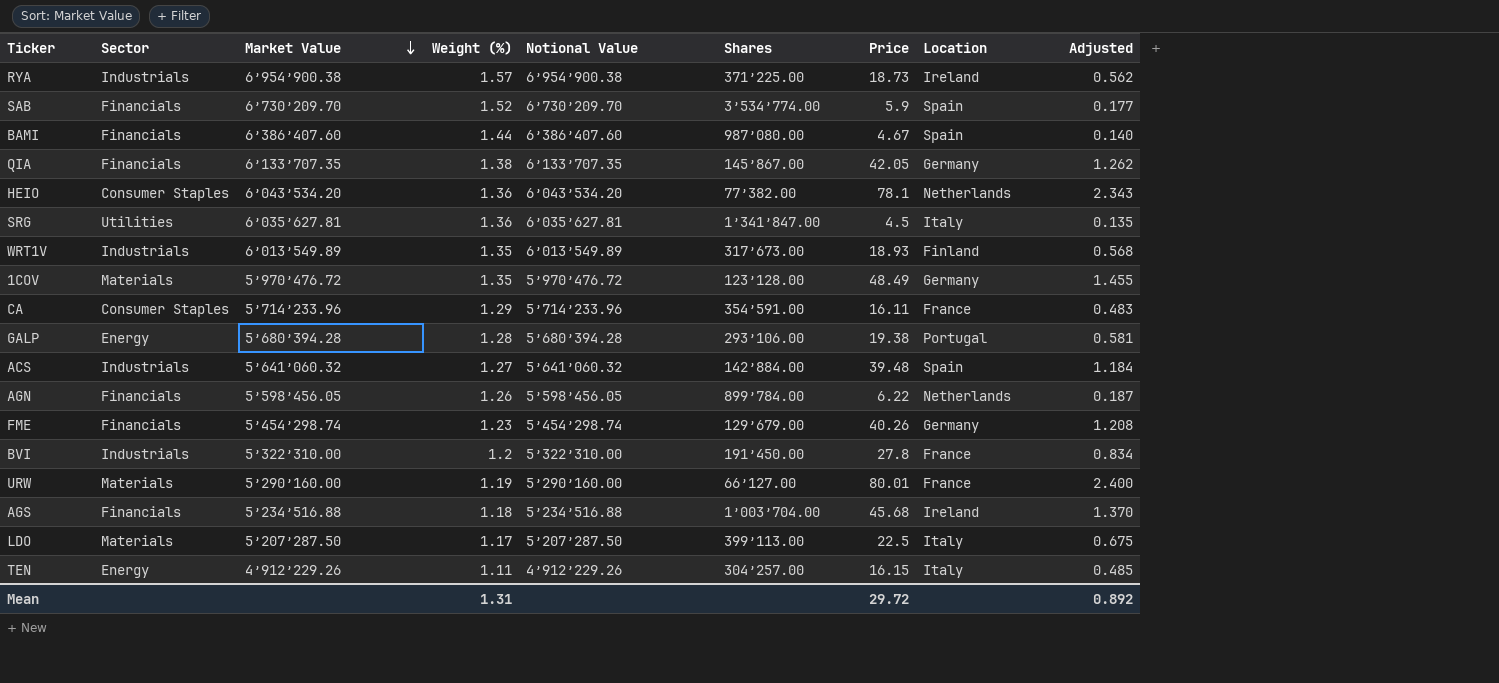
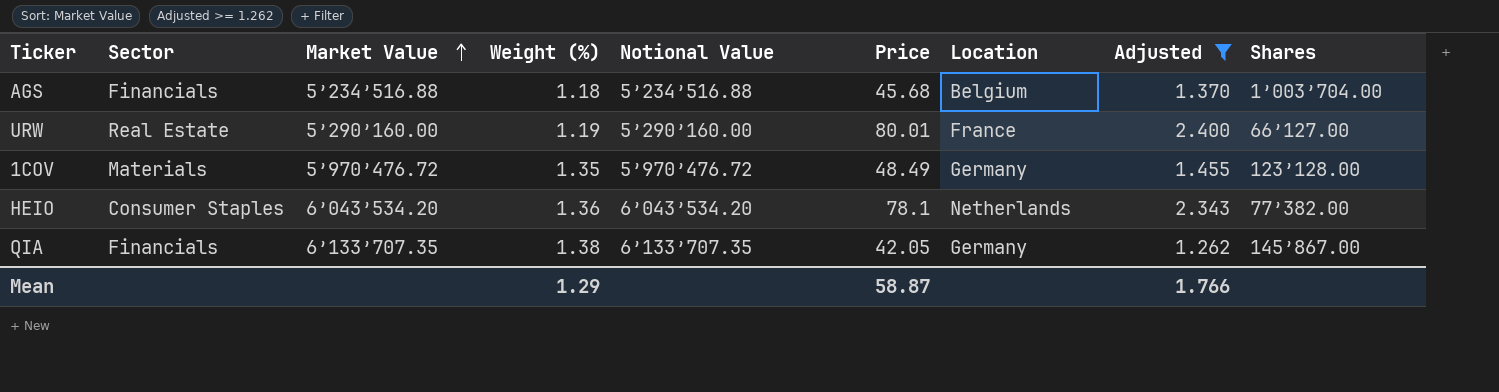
filter: none -> Adjusted >= 1.262
row order: Market Value descending -> Market Value ascending
column Shares | position: 6 -> 9
AGS | Location: Ireland -> Belgium
URW | Sector: Materials -> Real Estate
Mean | Weight (%): 1.31 -> 1.29
Mean | Price: 29.72 -> 58.87
Mean | Adjusted: 0.892 -> 1.766

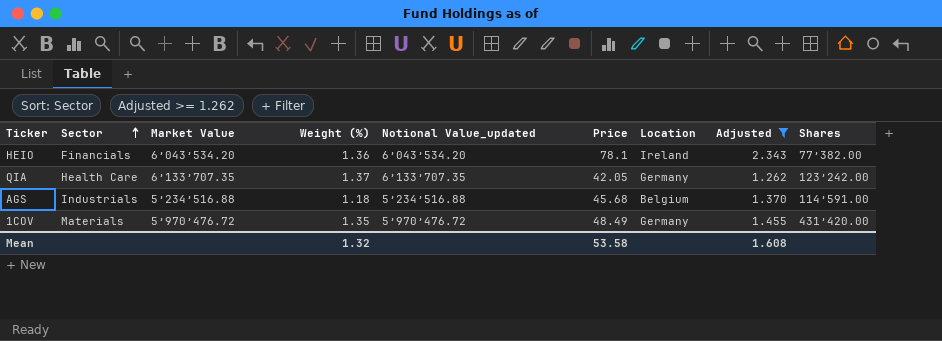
row order: Market Value ascending -> Sector ascending
column name: Notional Value -> Notional Value_updated
row URW: Real Estate | 5’290’160.00 | 1.19 | 5’290’160.00 | 80.01 | France | 2.400 | 66’127.00 -> none
HEIO | Sector: Consumer Staples -> Financials
HEIO | Location: Netherlands -> Ireland
QIA | Sector: Financials -> Health Care
QIA | Weight (%): 1.38 -> 1.37
QIA | Shares: 145’867.00 -> 123’242.00
AGS | Sector: Financials -> Industrials
AGS | Shares: 1’003’704.00 -> 114’591.00
1COV | Shares: 123’128.00 -> 431’420.00
Mean | Weight (%): 1.29 -> 1.32
Mean | Price: 58.87 -> 53.58
Mean | Adjusted: 1.766 -> 1.608

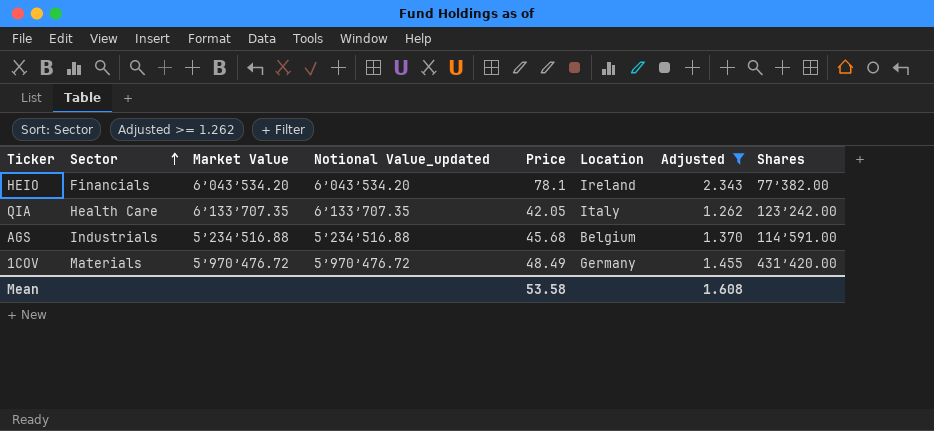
column Weight (%) | position: 4 -> none
QIA | Location: Germany -> Italy

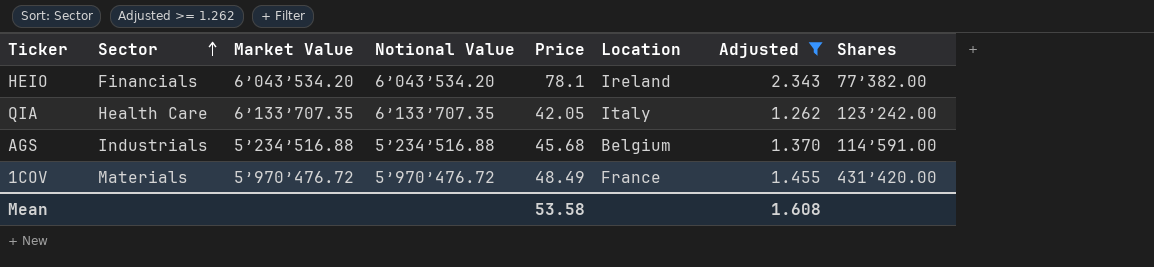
column name: Notional Value_updated -> Notional Value
1COV | Location: Germany -> France

